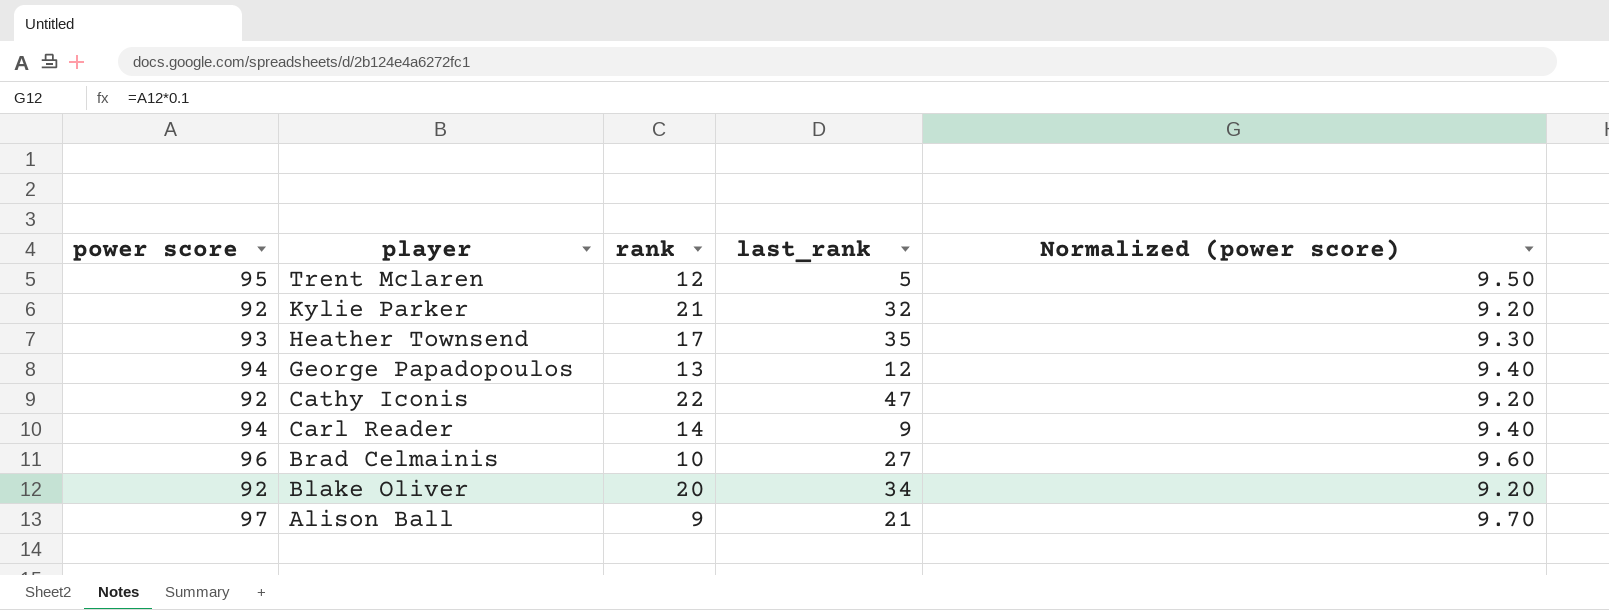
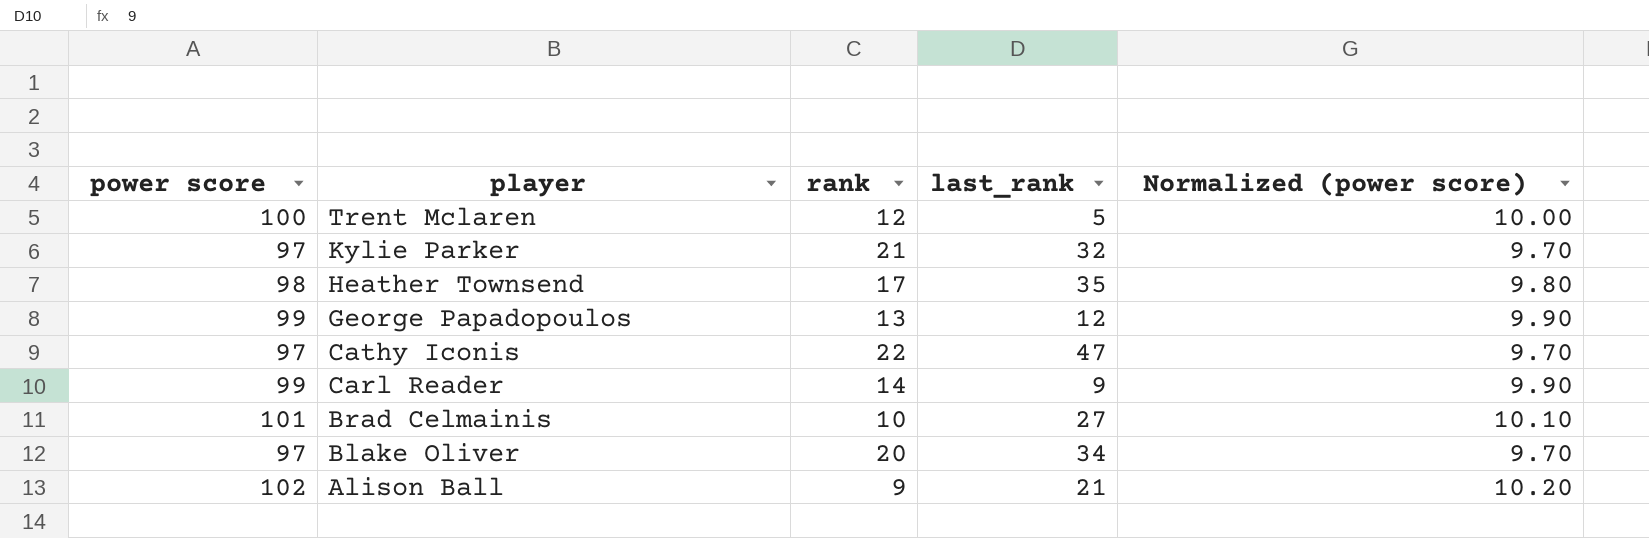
Trent Mclaren | power score: 95 -> 100
Trent Mclaren | Normalized (power score): 9.50 -> 10.00
Kylie Parker | power score: 92 -> 97
Kylie Parker | Normalized (power score): 9.20 -> 9.70
Heather Townsend | power score: 93 -> 98
Heather Townsend | Normalized (power score): 9.30 -> 9.80
George Papadopoulos | power score: 94 -> 99
George Papadopoulos | Normalized (power score): 9.40 -> 9.90
Cathy Iconis | power score: 92 -> 97
Cathy Iconis | Normalized (power score): 9.20 -> 9.70
Carl Reader | power score: 94 -> 99
Carl Reader | Normalized (power score): 9.40 -> 9.90
Brad Celmainis | power score: 96 -> 101
Brad Celmainis | Normalized (power score): 9.60 -> 10.10
Blake Oliver | power score: 92 -> 97
Blake Oliver | Normalized (power score): 9.20 -> 9.70
Alison Ball | power score: 97 -> 102
Alison Ball | Normalized (power score): 9.70 -> 10.20

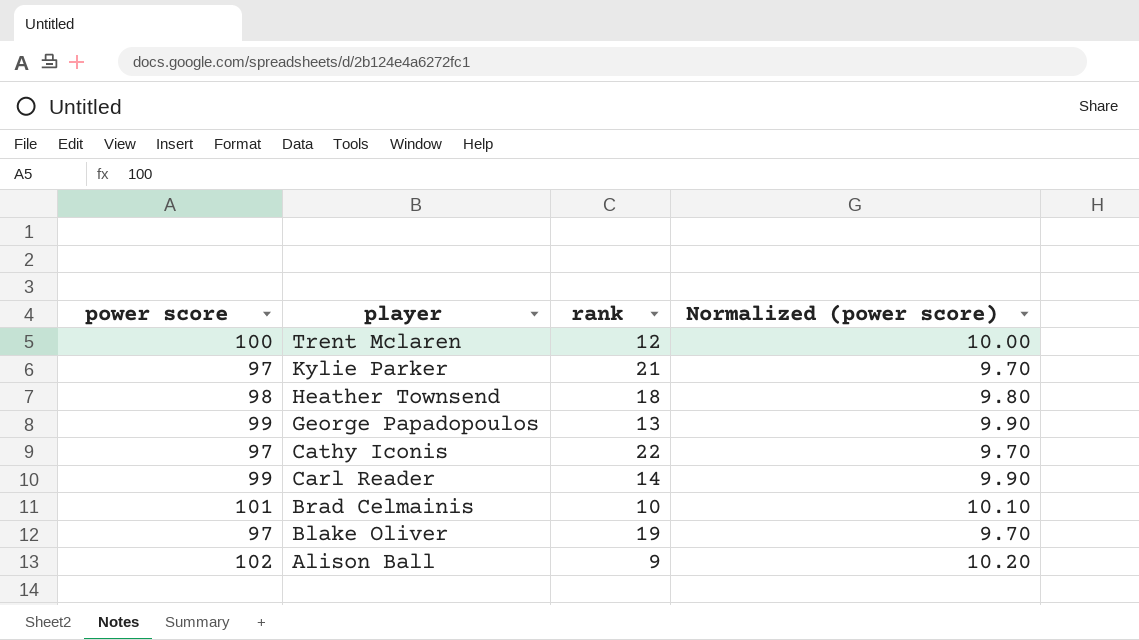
column last_rank | position: 4 -> none
Heather Townsend | rank: 17 -> 18
Blake Oliver | rank: 20 -> 19

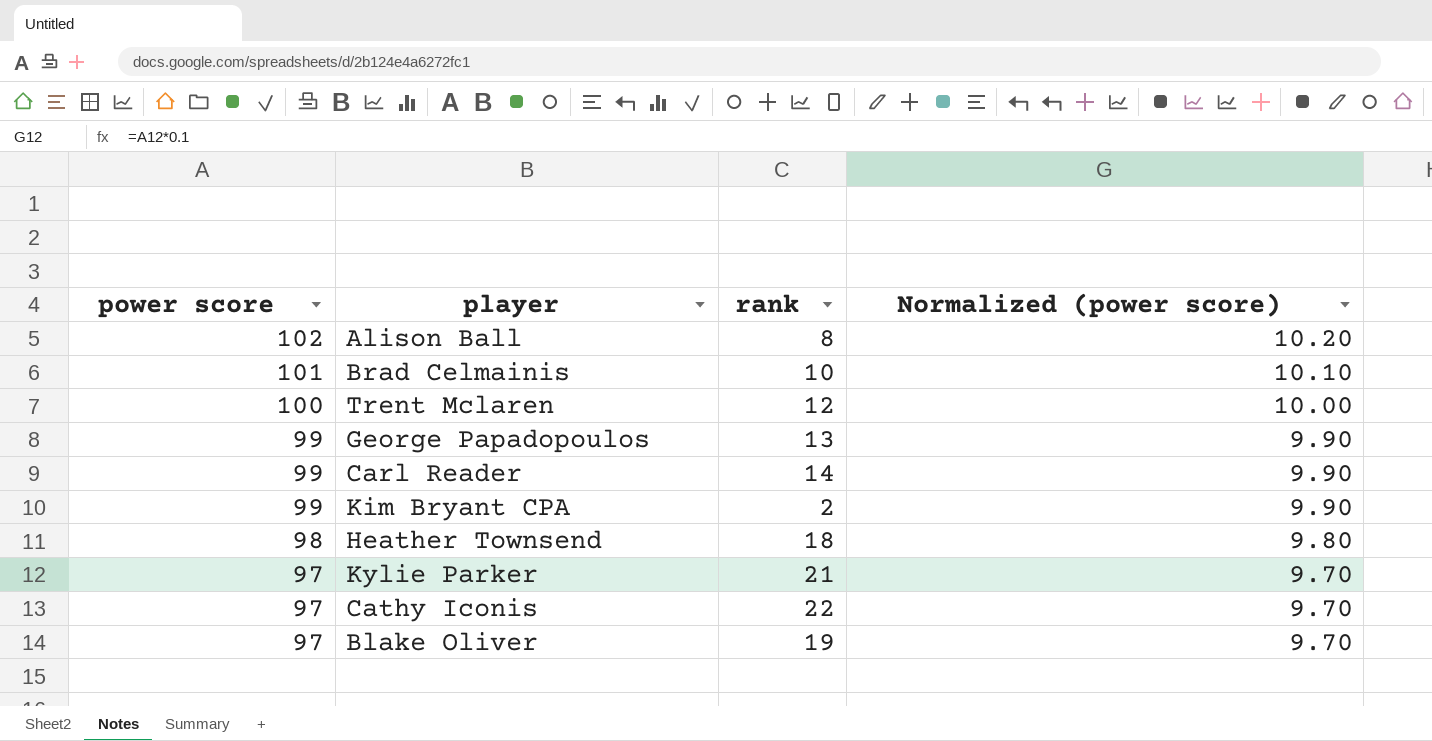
row order: player descending -> power score descending
Alison Ball | rank: 9 -> 8
row Kim Bryant CPA: none -> 99 | 2 | 9.90

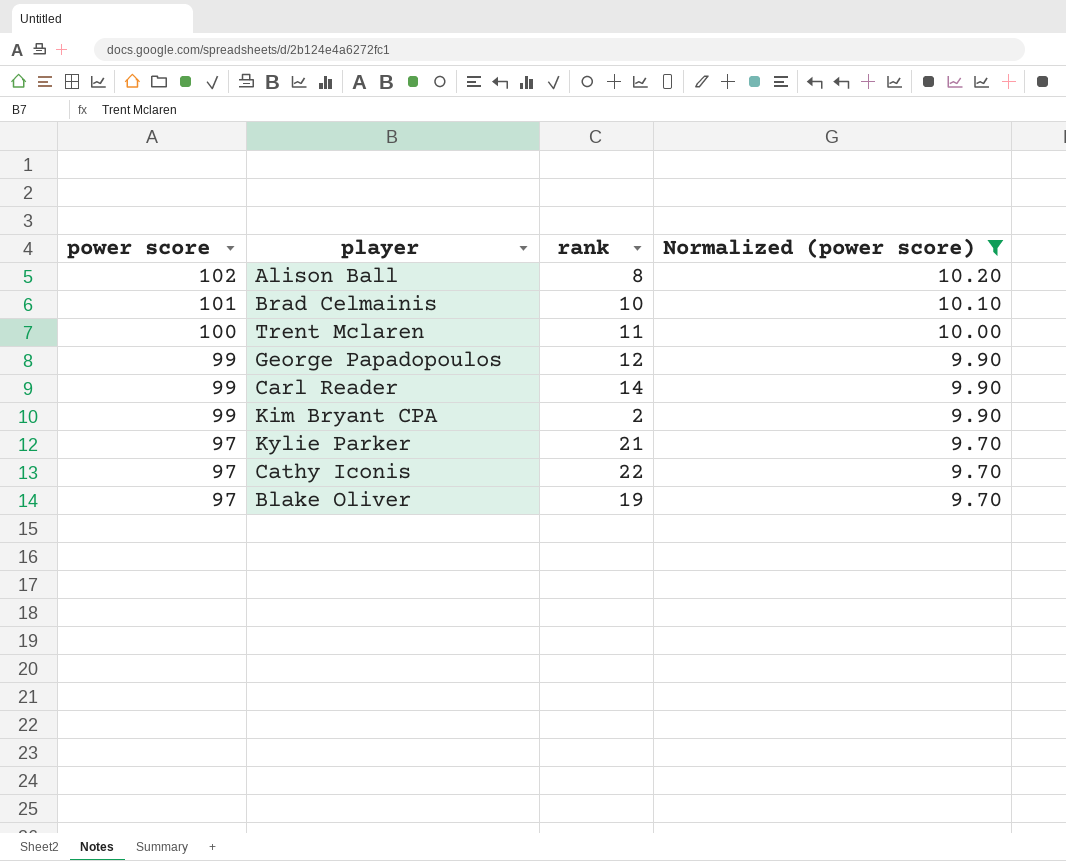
filter: none -> Normalized (power score) != 9.80
Trent Mclaren | rank: 12 -> 11
George Papadopoulos | rank: 13 -> 12

